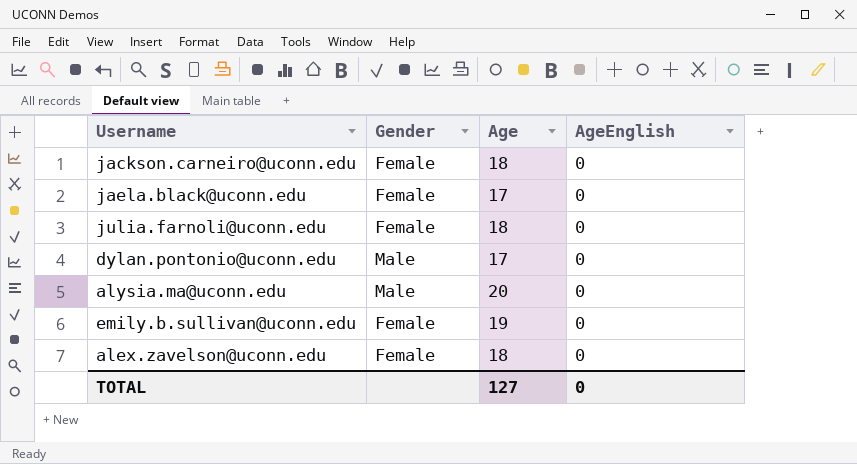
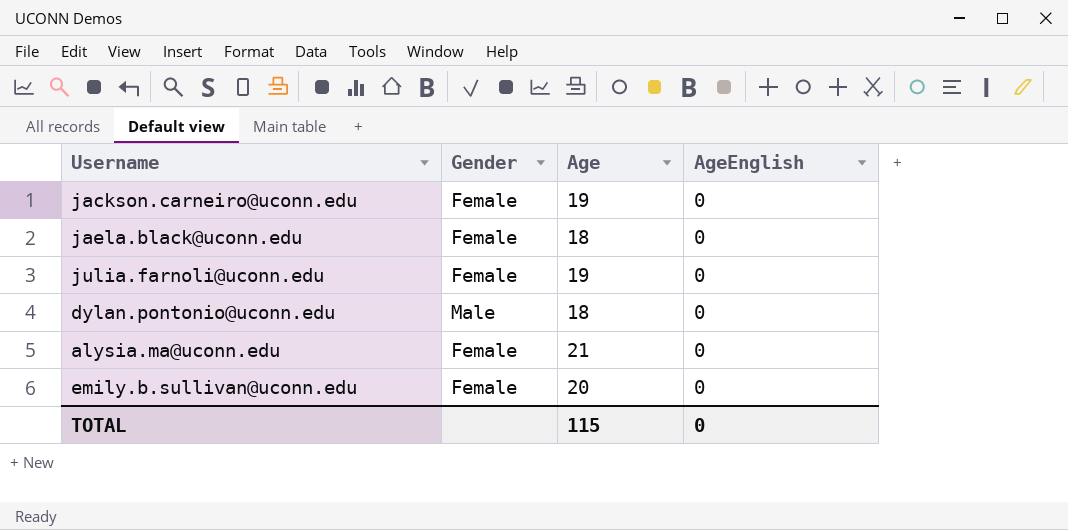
row alex.zavelson@uconn.edu: Female | 18 | 0 -> none
jackson.carneiro@uconn.edu | Age: 18 -> 19
jaela.black@uconn.edu | Age: 17 -> 18
julia.farnoli@uconn.edu | Age: 18 -> 19
dylan.pontonio@uconn.edu | Age: 17 -> 18
alysia.ma@uconn.edu | Gender: Male -> Female
alysia.ma@uconn.edu | Age: 20 -> 21
emily.b.sullivan@uconn.edu | Age: 19 -> 20
TOTAL | Age: 127 -> 115

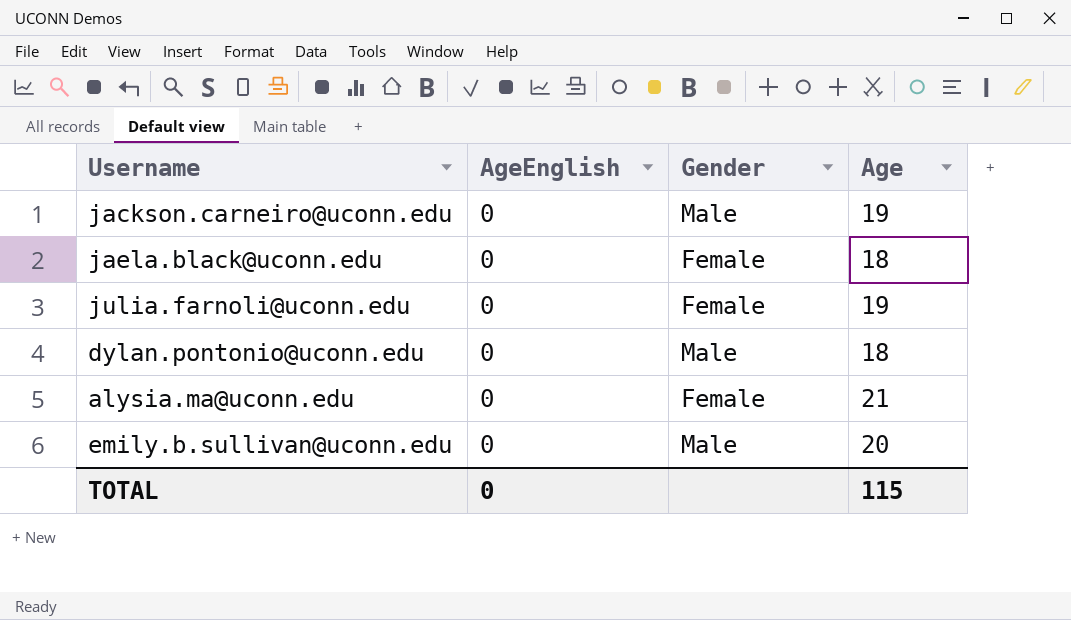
column AgeEnglish | position: 4 -> 2
jackson.carneiro@uconn.edu | Gender: Female -> Male
emily.b.sullivan@uconn.edu | Gender: Female -> Male

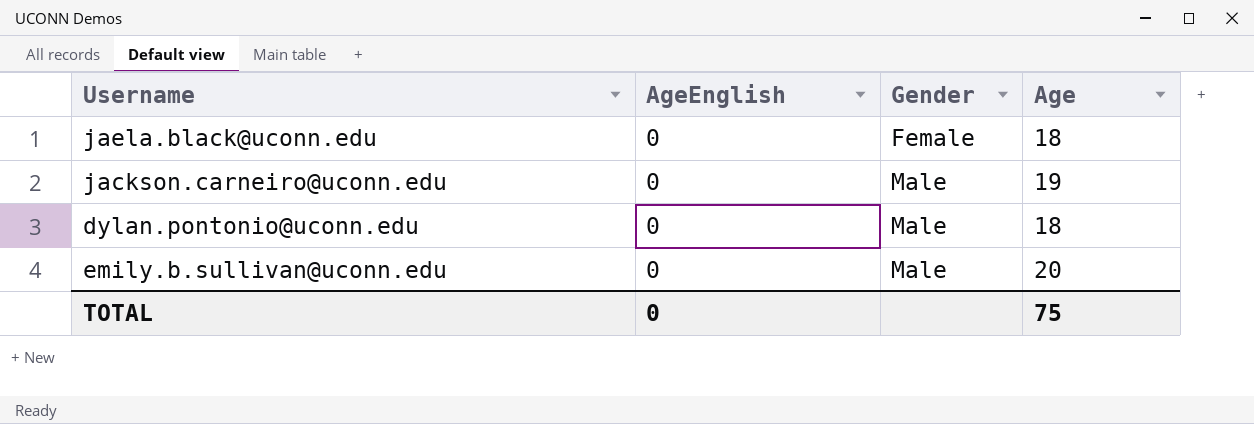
row order: none -> Gender ascending
row julia.farnoli@uconn.edu: 0 | Female | 19 -> none
row alysia.ma@uconn.edu: 0 | Female | 21 -> none
TOTAL | Age: 115 -> 75

